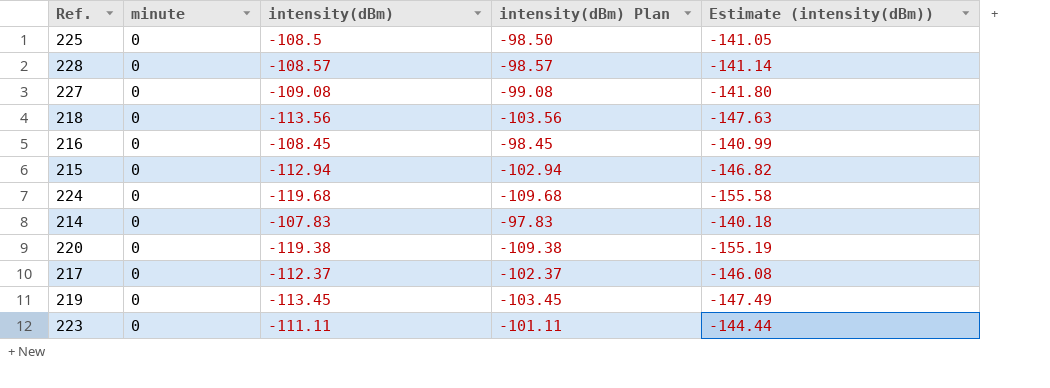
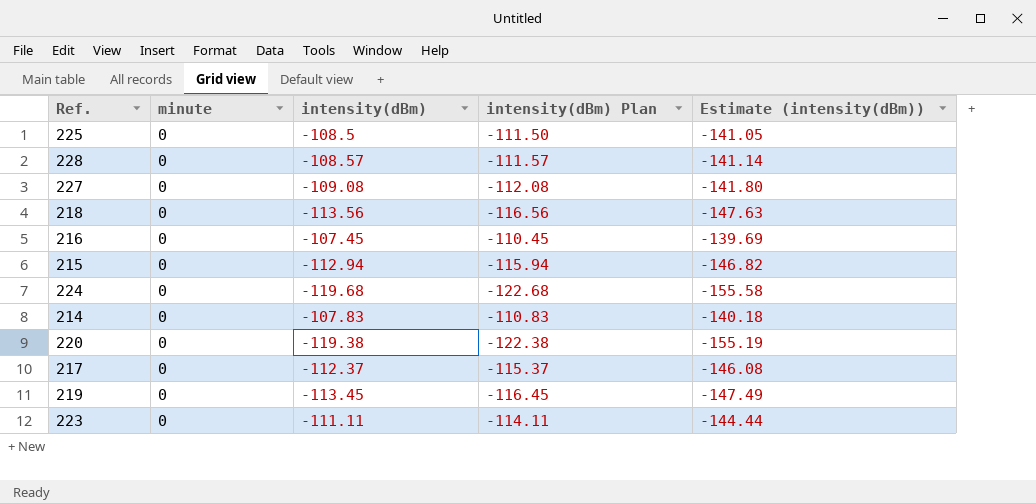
column intensity(dBm) Plan | formula: [intensity(dBm)] + 10 -> [intensity(dBm)] - 3
216 | intensity(dBm): -108.45 -> -107.45
216 | Estimate (intensity(dBm)): -140.99 -> -139.69

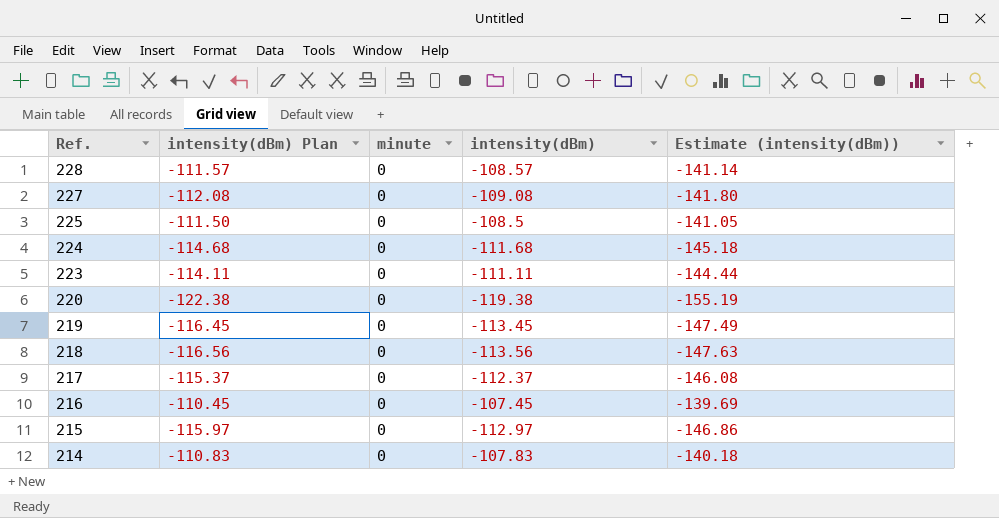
row order: none -> Ref. descending
column intensity(dBm) Plan | position: 4 -> 2
224 | intensity(dBm) Plan: -122.68 -> -114.68
224 | intensity(dBm): -119.68 -> -111.68
224 | Estimate (intensity(dBm)): -155.58 -> -145.18
215 | intensity(dBm) Plan: -115.94 -> -115.97
215 | intensity(dBm): -112.94 -> -112.97
215 | Estimate (intensity(dBm)): -146.82 -> -146.86

